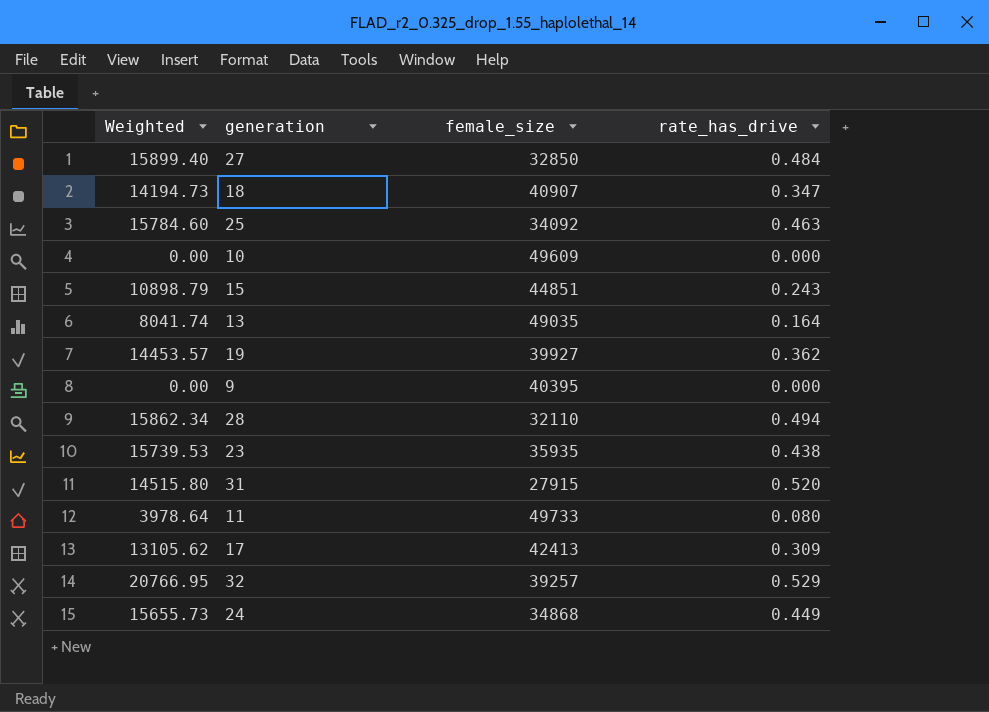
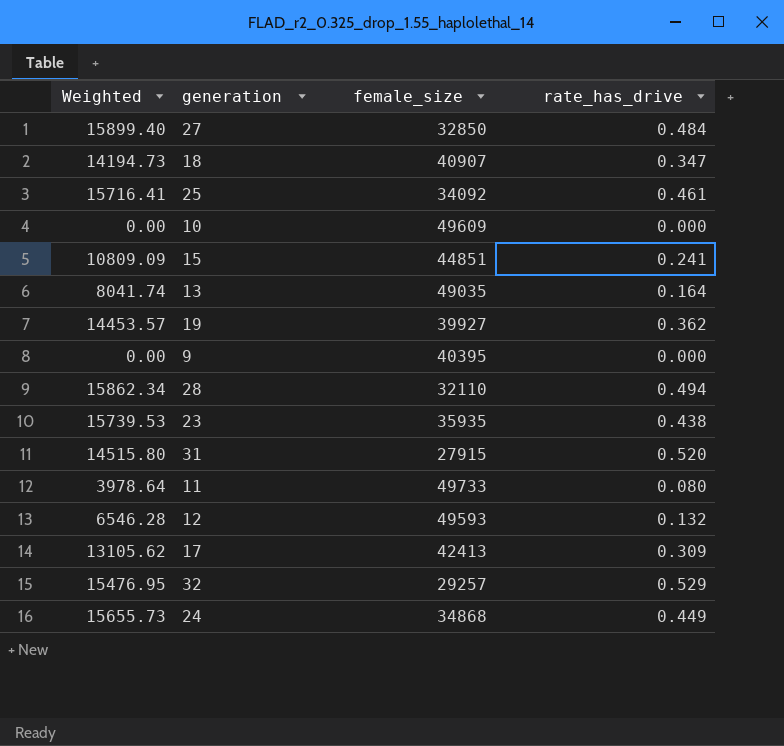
25 | Weighted: 15784.60 -> 15716.41
25 | rate_has_drive: 0.463 -> 0.461
15 | Weighted: 10898.79 -> 10809.09
15 | rate_has_drive: 0.243 -> 0.241
row 12: none -> 6546.28 | 49593 | 0.132
32 | Weighted: 20766.95 -> 15476.95
32 | female_size: 39257 -> 29257

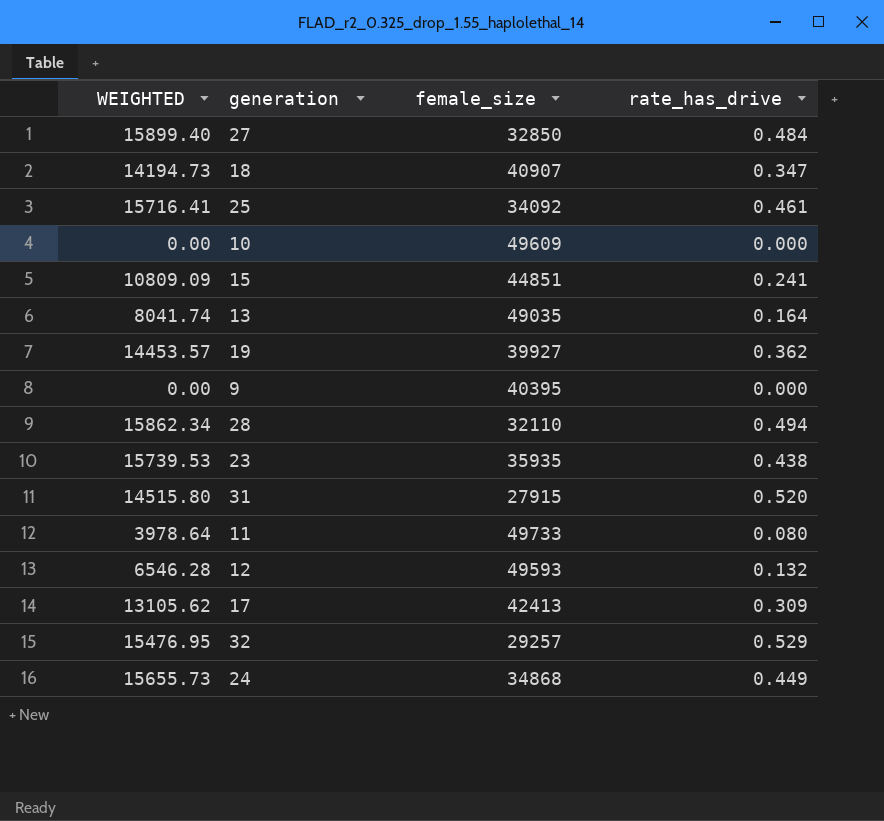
column name: Weighted -> WEIGHTED

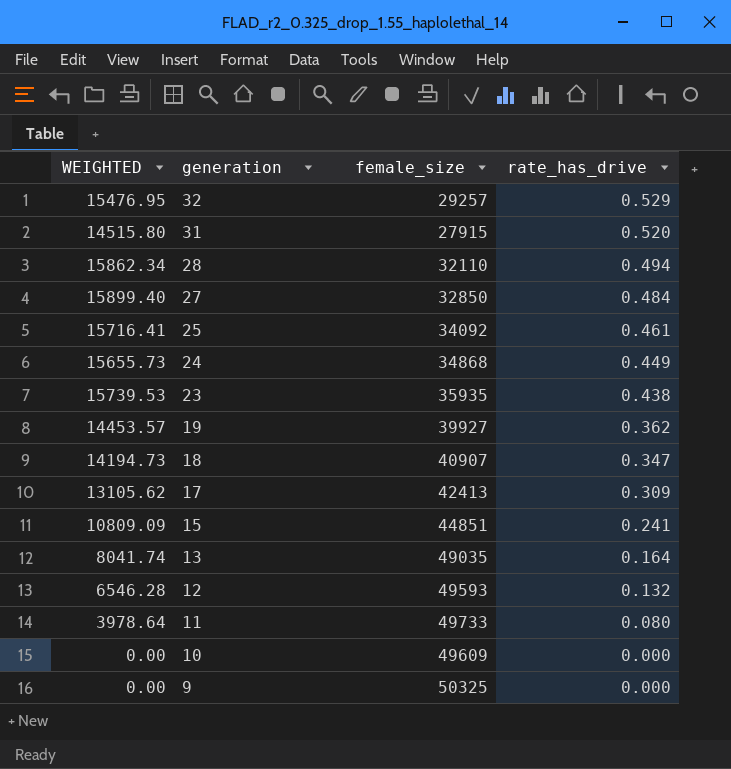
row order: none -> generation descending
9 | female_size: 40395 -> 50325

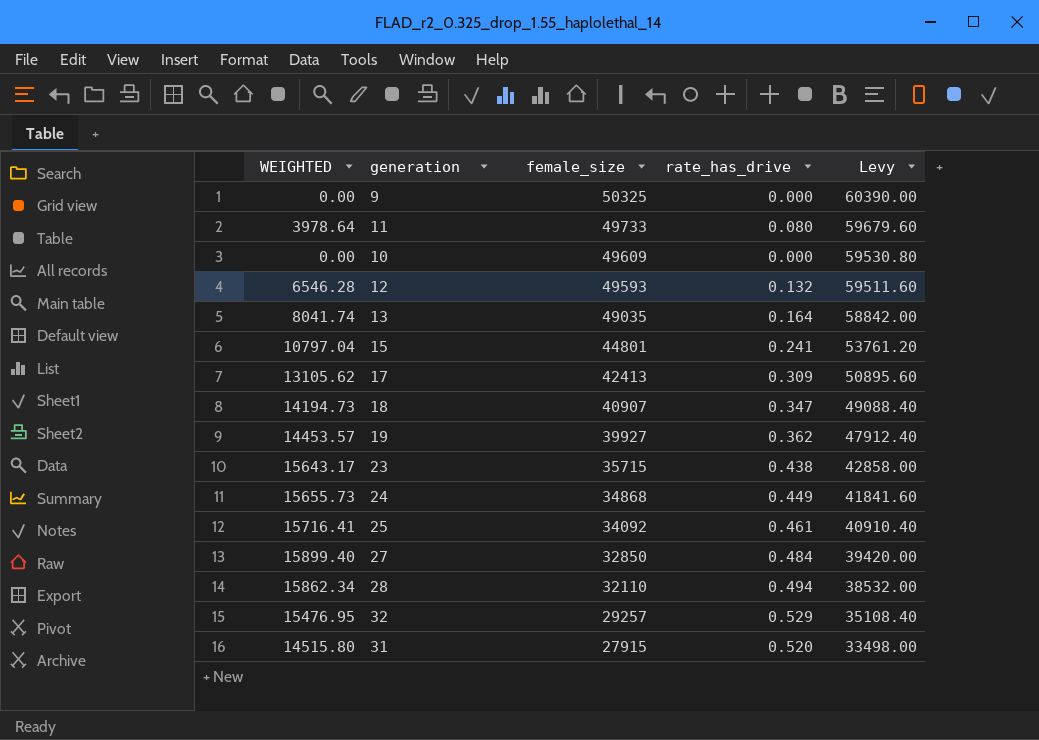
row order: generation descending -> female_size descending
column Levy | formula: none -> [female_size] * 1.2
15 | WEIGHTED: 10809.09 -> 10797.04
15 | female_size: 44851 -> 44801
23 | WEIGHTED: 15739.53 -> 15643.17
23 | female_size: 35935 -> 35715

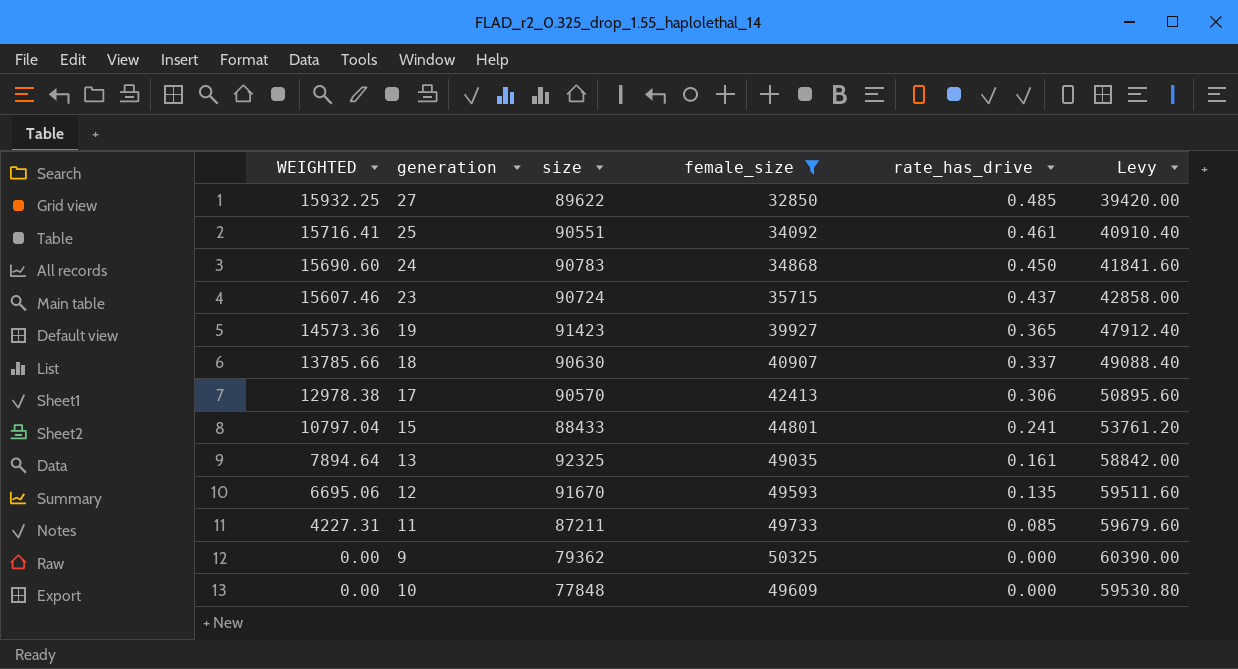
filter: none -> female_size >= 32850
row order: female_size descending -> WEIGHTED descending
column size | position: none -> 3
27 | WEIGHTED: 15899.40 -> 15932.25
27 | rate_has_drive: 0.484 -> 0.485
24 | WEIGHTED: 15655.73 -> 15690.60
24 | rate_has_drive: 0.449 -> 0.450
23 | WEIGHTED: 15643.17 -> 15607.46
23 | rate_has_drive: 0.438 -> 0.437
19 | WEIGHTED: 14453.57 -> 14573.36
19 | rate_has_drive: 0.362 -> 0.365
18 | WEIGHTED: 14194.73 -> 13785.66
18 | rate_has_drive: 0.347 -> 0.337
17 | WEIGHTED: 13105.62 -> 12978.38
17 | rate_has_drive: 0.309 -> 0.306
13 | WEIGHTED: 8041.74 -> 7894.64
13 | rate_has_drive: 0.164 -> 0.161
12 | WEIGHTED: 6546.28 -> 6695.06
12 | rate_has_drive: 0.132 -> 0.135
11 | WEIGHTED: 3978.64 -> 4227.31
11 | rate_has_drive: 0.080 -> 0.085

